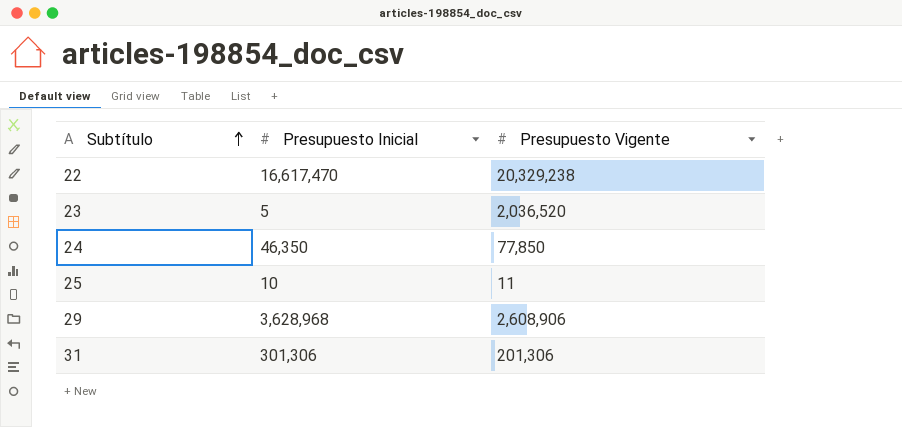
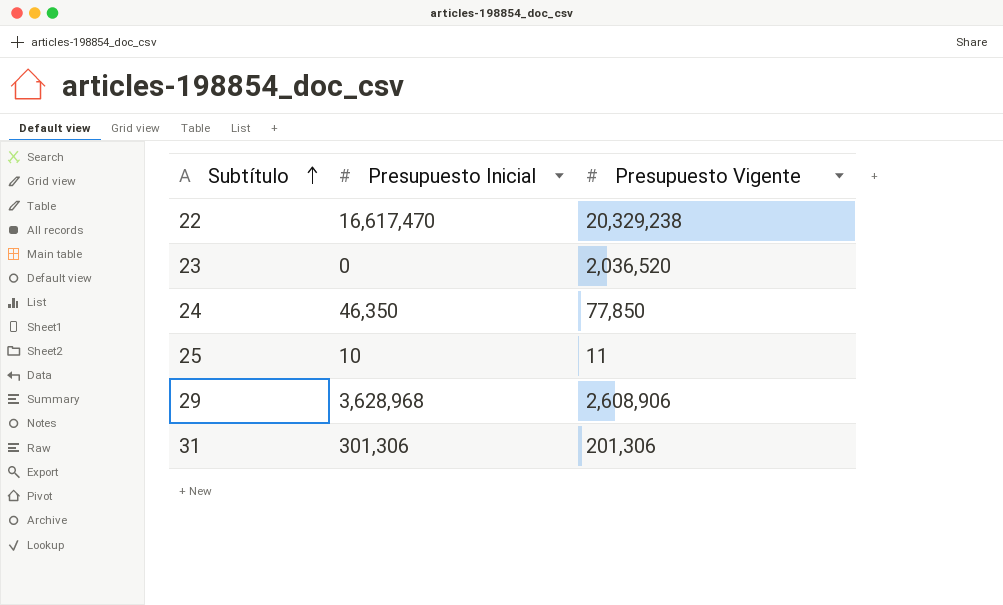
23 | Presupuesto Inicial: 5 -> 0

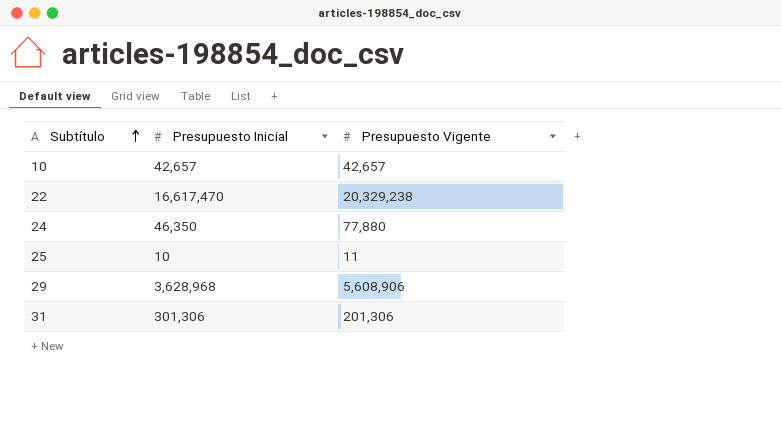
row 23: 0 | 2,036,520 -> none
row 10: none -> 42,657 | 42,657
24 | Presupuesto Vigente: 77,850 -> 77,880
29 | Presupuesto Vigente: 2,608,906 -> 5,608,906

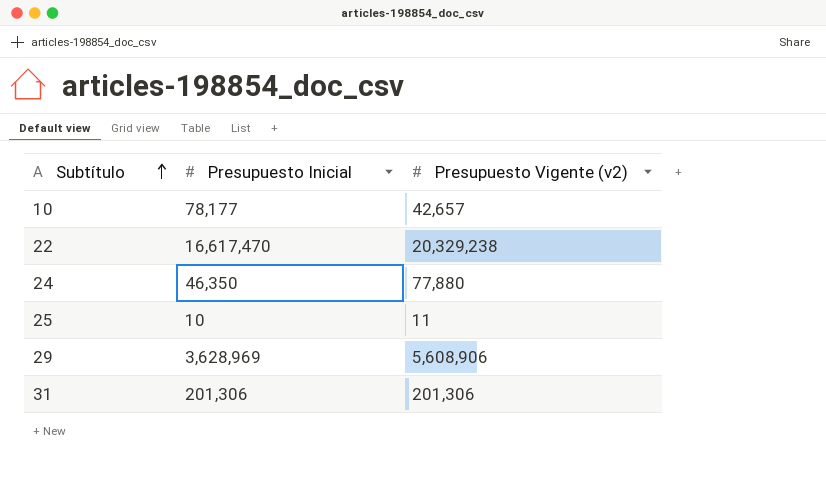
column name: Presupuesto Vigente -> Presupuesto Vigente (v2)
10 | Presupuesto Inicial: 42,657 -> 78,177
29 | Presupuesto Inicial: 3,628,968 -> 3,628,969
31 | Presupuesto Inicial: 301,306 -> 201,306

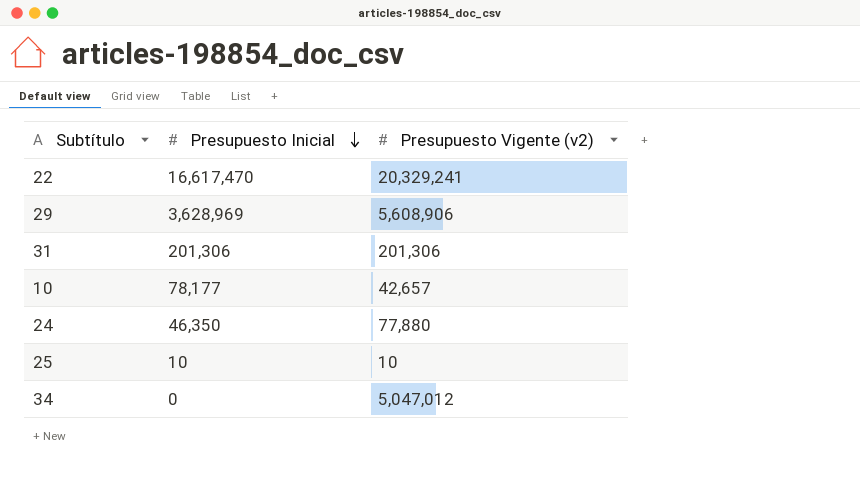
row order: Subtítulo ascending -> Presupuesto Inicial descending
22 | Presupuesto Vigente (v2): 20,329,238 -> 20,329,241
25 | Presupuesto Vigente (v2): 11 -> 10
row 34: none -> 0 | 5,047,012

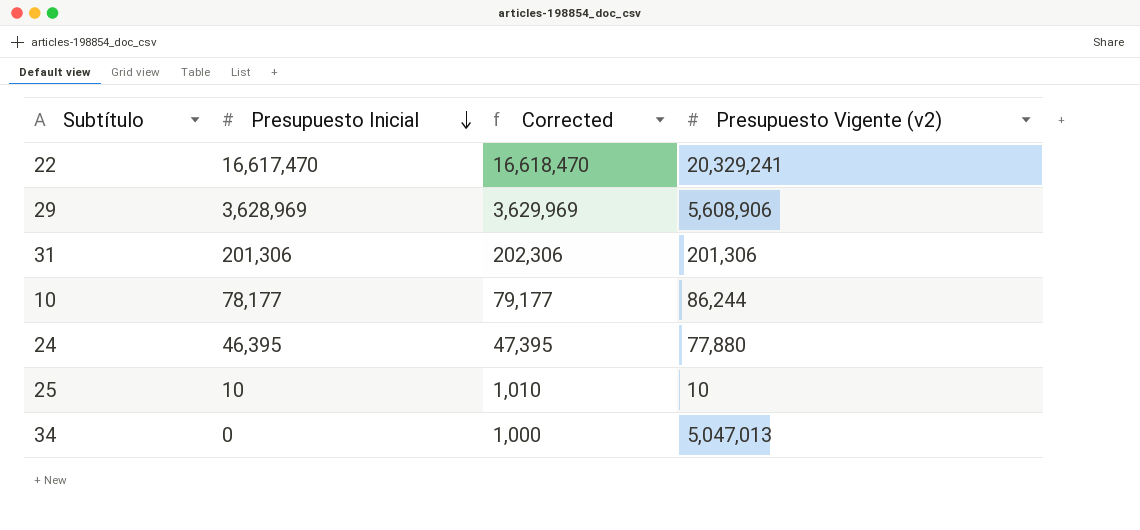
column Corrected | formula: none -> [Presupuesto Inicial] + 1000
10 | Presupuesto Vigente (v2): 42,657 -> 86,244
24 | Presupuesto Inicial: 46,350 -> 46,395
34 | Presupuesto Vigente (v2): 5,047,012 -> 5,047,013

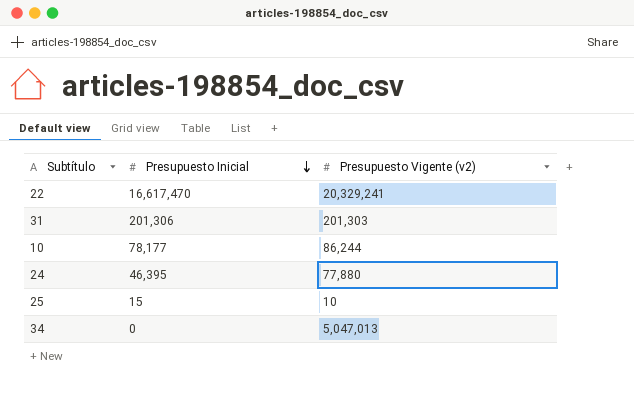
column Corrected | formula: [Presupuesto Inicial] + 1000 -> none
row 29: 3,628,969 | 3,629,969 | 5,608,906 -> none
31 | Presupuesto Vigente (v2): 201,306 -> 201,303
25 | Presupuesto Inicial: 10 -> 15

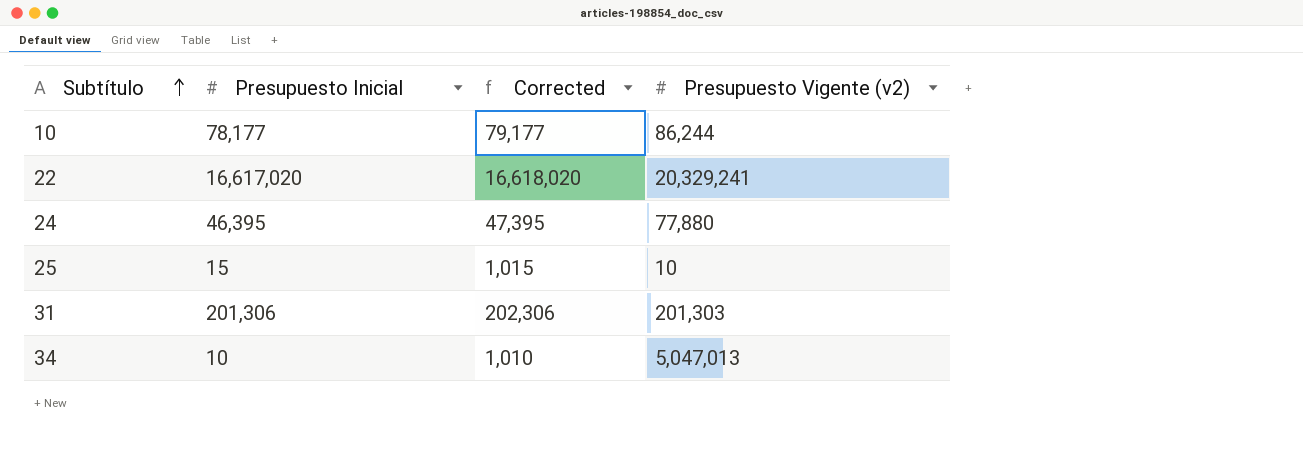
row order: Presupuesto Inicial descending -> Subtítulo ascending
column Corrected | formula: none -> [Presupuesto Inicial] + 1000
22 | Presupuesto Inicial: 16,617,470 -> 16,617,020
34 | Presupuesto Inicial: 0 -> 10

